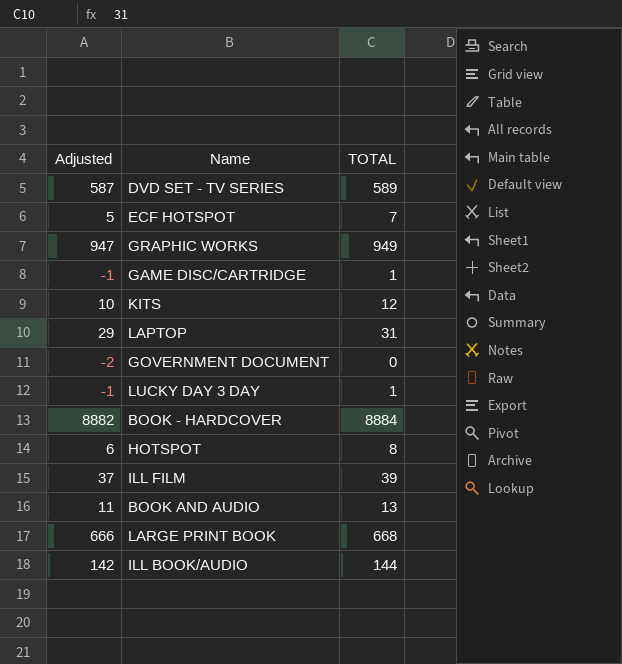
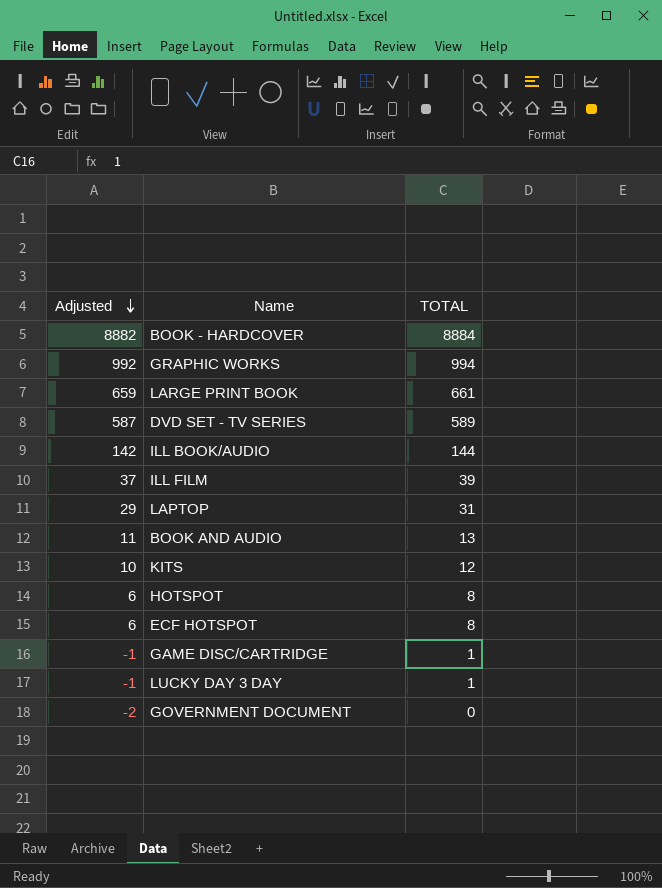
row order: none -> Adjusted descending
GRAPHIC WORKS | Adjusted: 947 -> 992
GRAPHIC WORKS | TOTAL: 949 -> 994
LARGE PRINT BOOK | Adjusted: 666 -> 659
LARGE PRINT BOOK | TOTAL: 668 -> 661
ECF HOTSPOT | Adjusted: 5 -> 6
ECF HOTSPOT | TOTAL: 7 -> 8

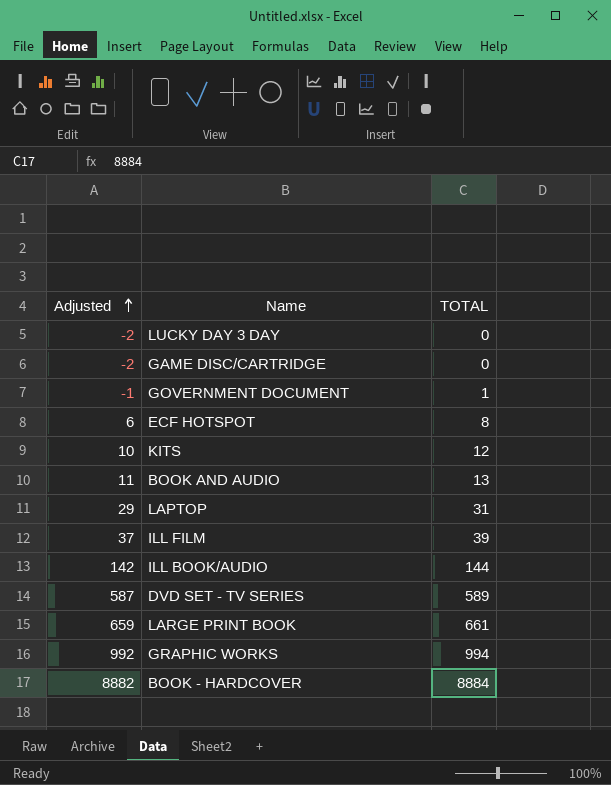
row order: Adjusted descending -> Adjusted ascending
row HOTSPOT: 6 | 8 -> none
LUCKY DAY 3 DAY | Adjusted: -1 -> -2
LUCKY DAY 3 DAY | TOTAL: 1 -> 0
GAME DISC/CARTRIDGE | Adjusted: -1 -> -2
GAME DISC/CARTRIDGE | TOTAL: 1 -> 0
GOVERNMENT DOCUMENT | Adjusted: -2 -> -1
GOVERNMENT DOCUMENT | TOTAL: 0 -> 1

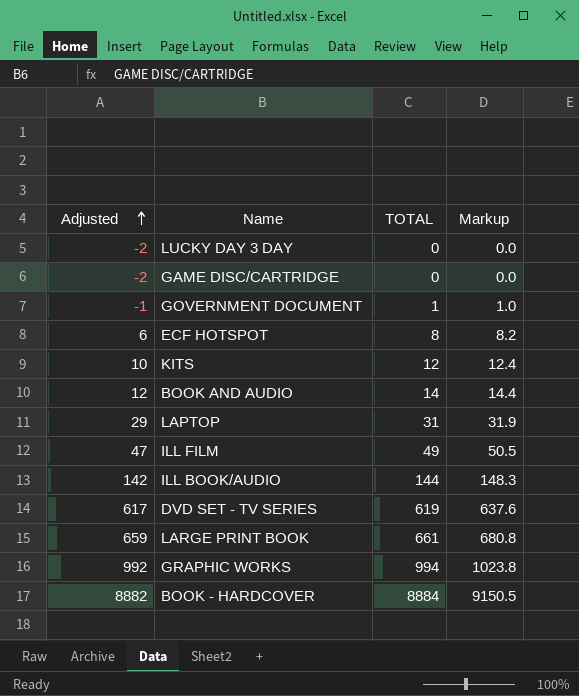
column Markup | formula: none -> [TOTAL] * 1.03
BOOK AND AUDIO | Adjusted: 11 -> 12
BOOK AND AUDIO | TOTAL: 13 -> 14
ILL FILM | Adjusted: 37 -> 47
ILL FILM | TOTAL: 39 -> 49
DVD SET - TV SERIES | Adjusted: 587 -> 617
DVD SET - TV SERIES | TOTAL: 589 -> 619

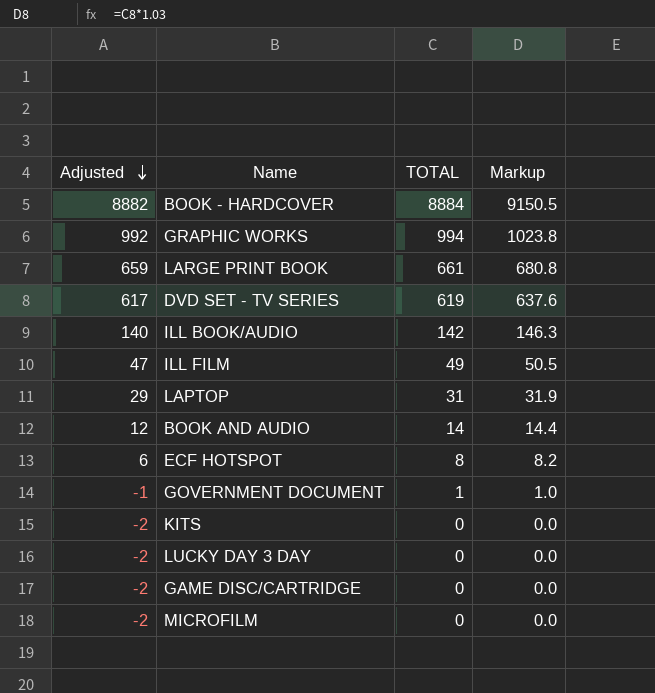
row order: Adjusted ascending -> Adjusted descending
ILL BOOK/AUDIO | Adjusted: 142 -> 140
ILL BOOK/AUDIO | TOTAL: 144 -> 142
ILL BOOK/AUDIO | Markup: 148.3 -> 146.3
KITS | Adjusted: 10 -> -2
KITS | TOTAL: 12 -> 0
KITS | Markup: 12.4 -> 0.0
row MICROFILM: none -> -2 | 0 | 0.0

